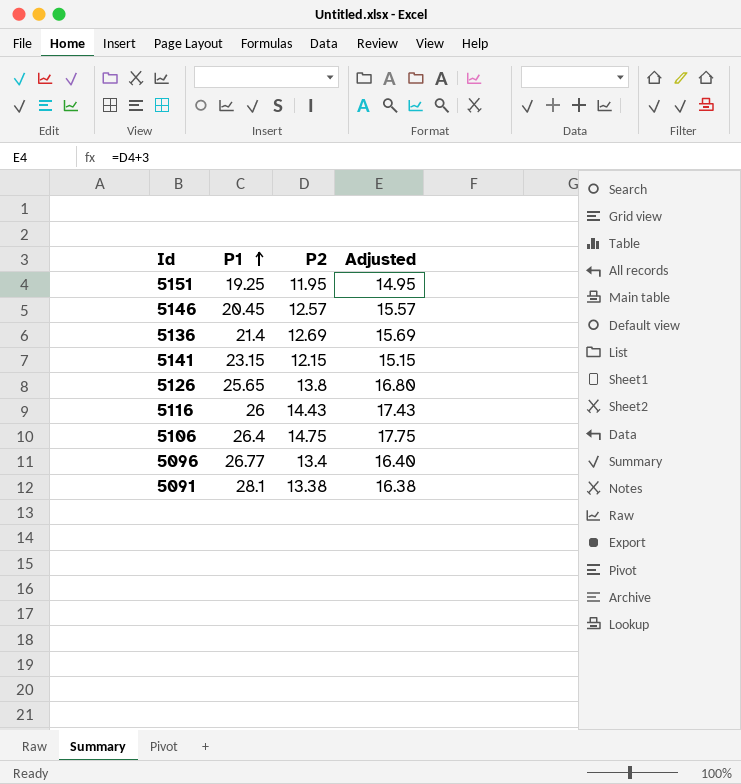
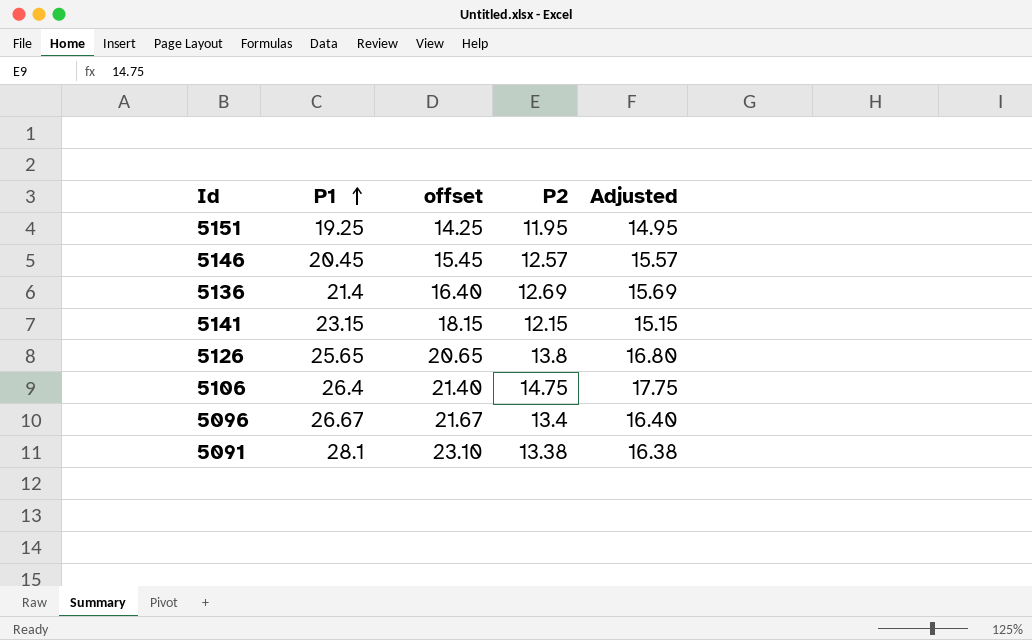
column offset | formula: none -> [P1] - 5
row 5116: 26 | 14.43 | 17.43 -> none
5096 | P1: 26.77 -> 26.67

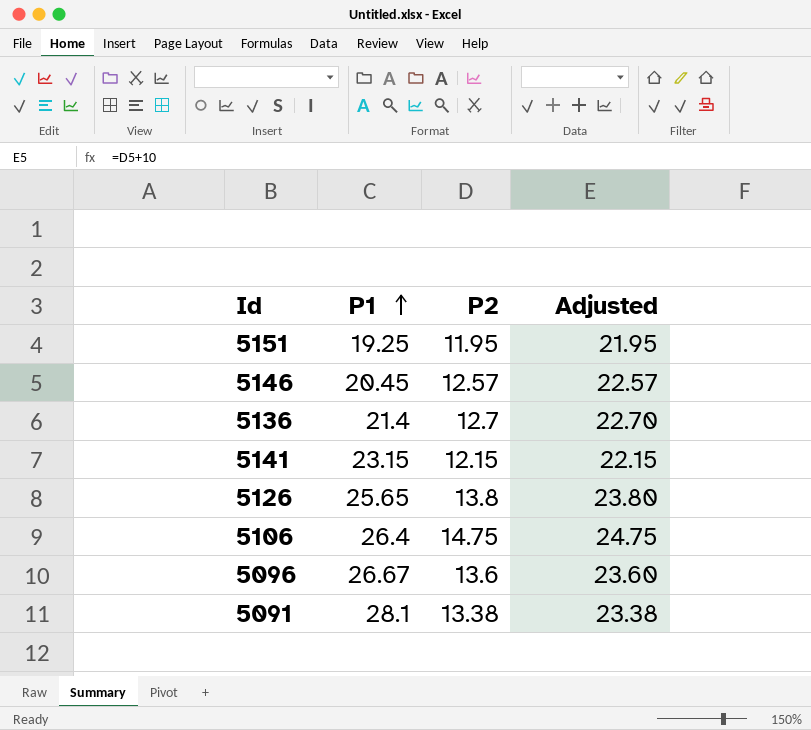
column offset | formula: [P1] - 5 -> none
column Adjusted | formula: [P2] + 3 -> [P2] + 10
5136 | P2: 12.69 -> 12.7
5096 | P2: 13.4 -> 13.6

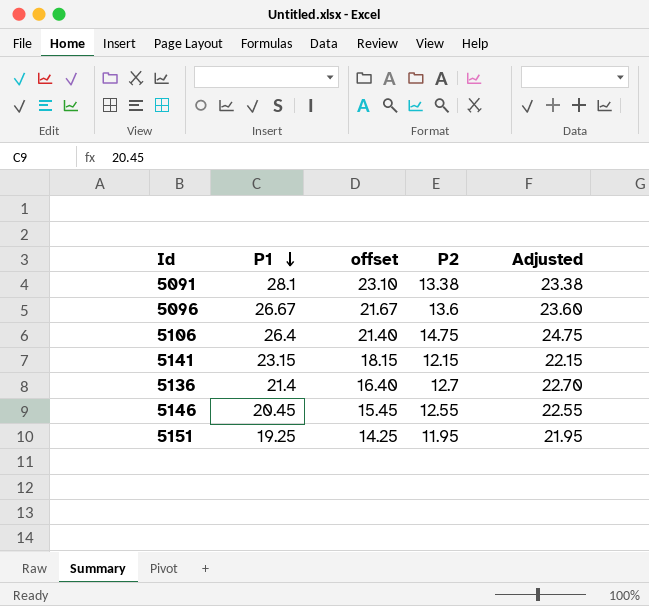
row order: P1 ascending -> P1 descending
column offset | formula: none -> [P1] - 5
row 5126: 25.65 | 13.8 | 23.80 -> none
5146 | P2: 12.57 -> 12.55
5146 | Adjusted: 22.57 -> 22.55

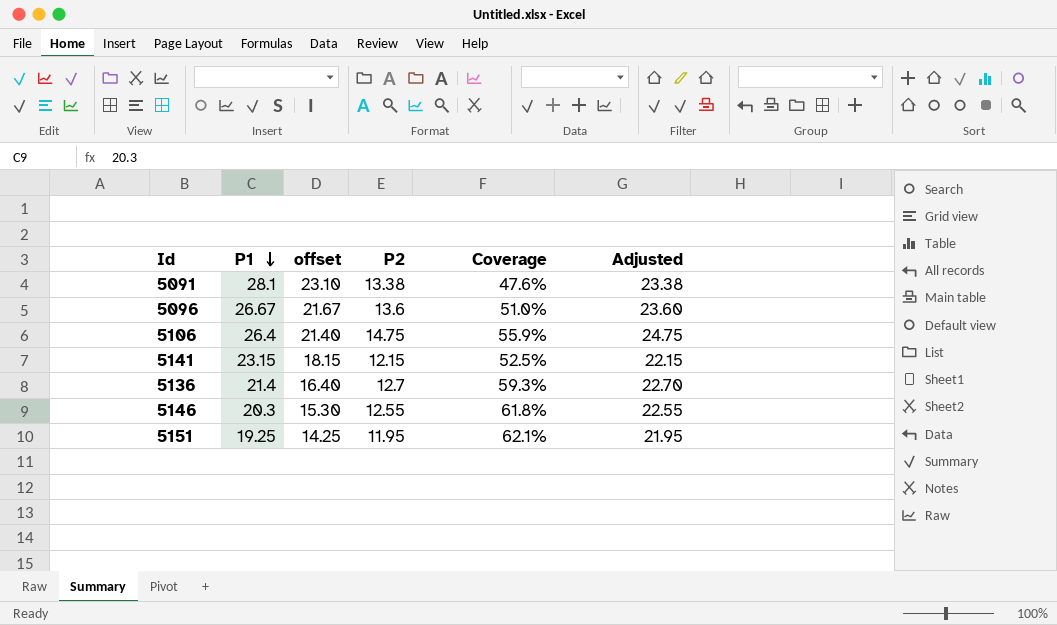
column Coverage | formula: none -> [P2] / [P1]
5146 | P1: 20.45 -> 20.3
5146 | offset: 15.45 -> 15.30

